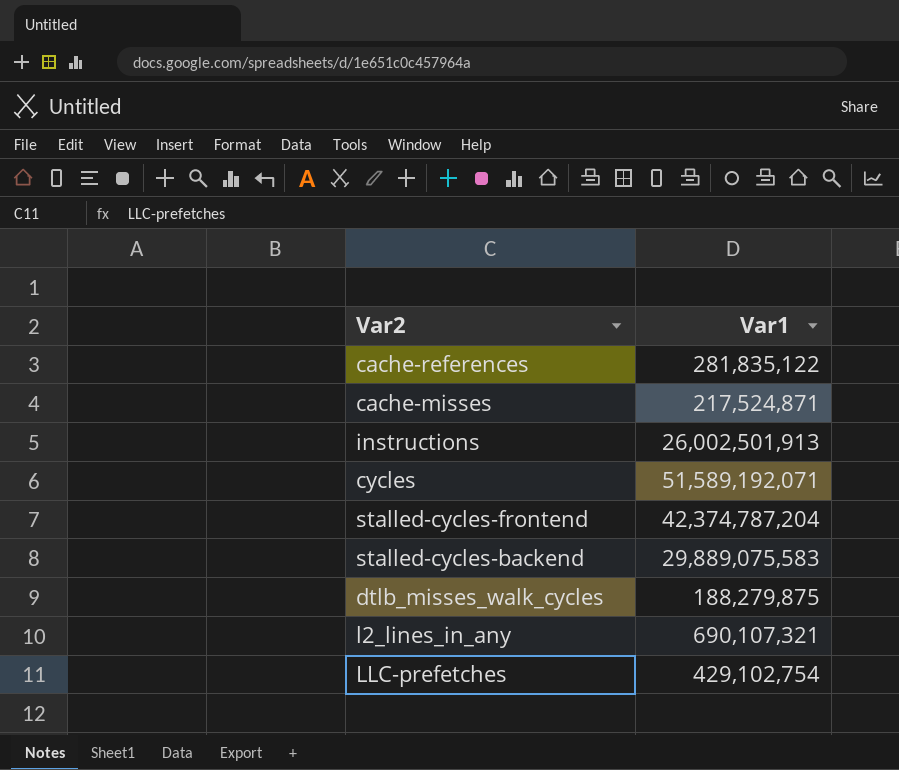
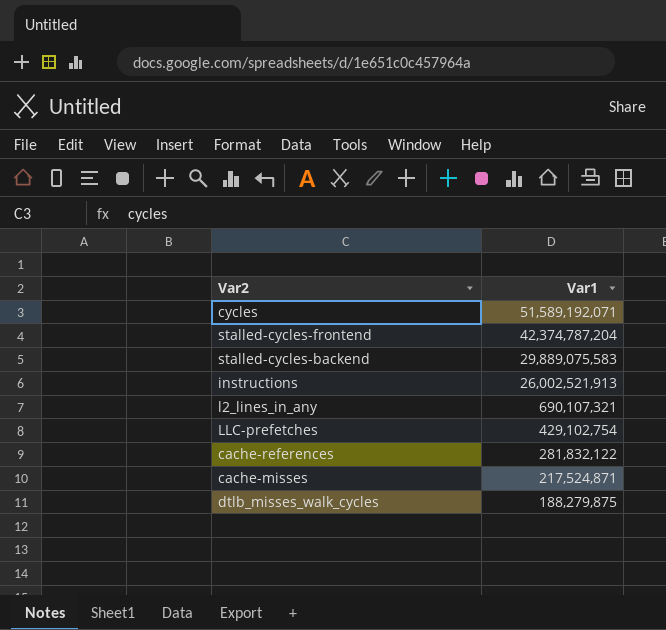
row order: none -> Var1 descending
instructions | Var1: 26,002,501,913 -> 26,002,521,913
cache-references | Var1: 281,835,122 -> 281,832,122

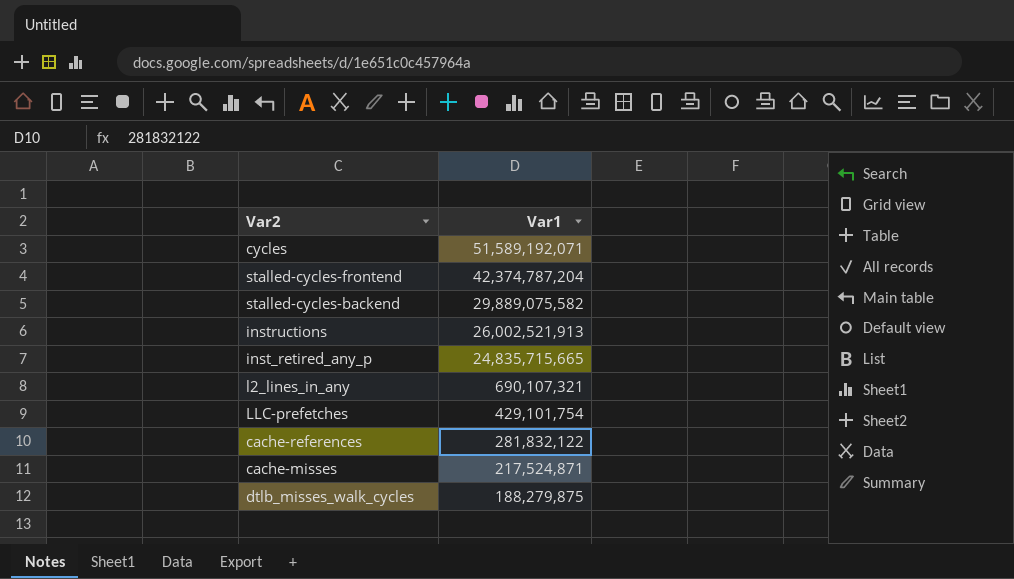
stalled-cycles-backend | Var1: 29,889,075,583 -> 29,889,075,582
row inst_retired_any_p: none -> 24,835,715,665
LLC-prefetches | Var1: 429,102,754 -> 429,101,754

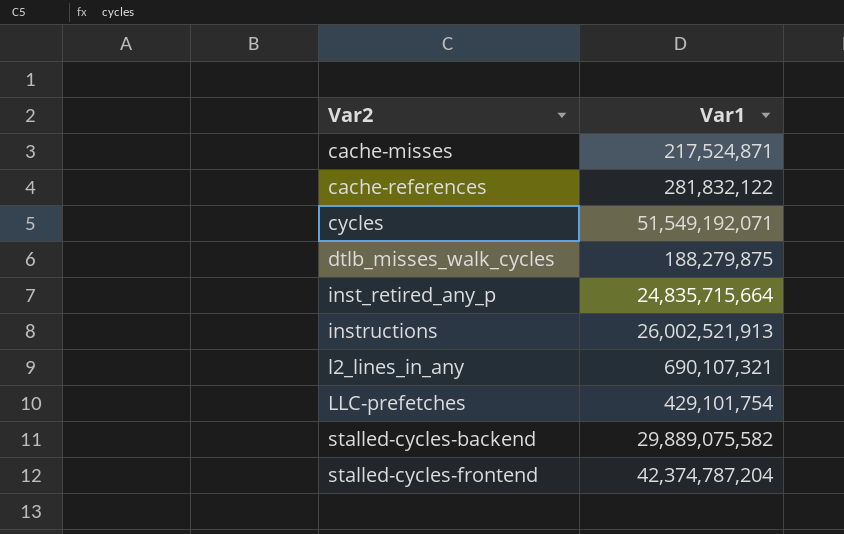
row order: Var1 descending -> Var2 ascending
cycles | Var1: 51,589,192,071 -> 51,549,192,071
inst_retired_any_p | Var1: 24,835,715,665 -> 24,835,715,664

